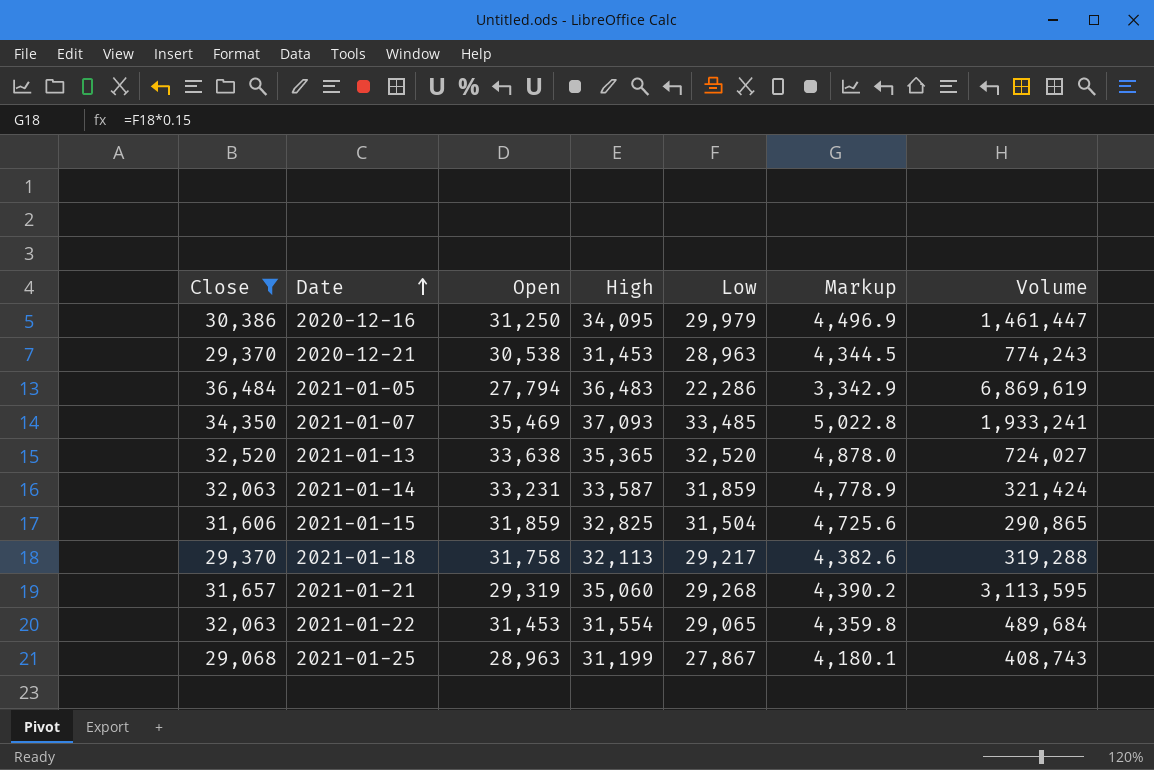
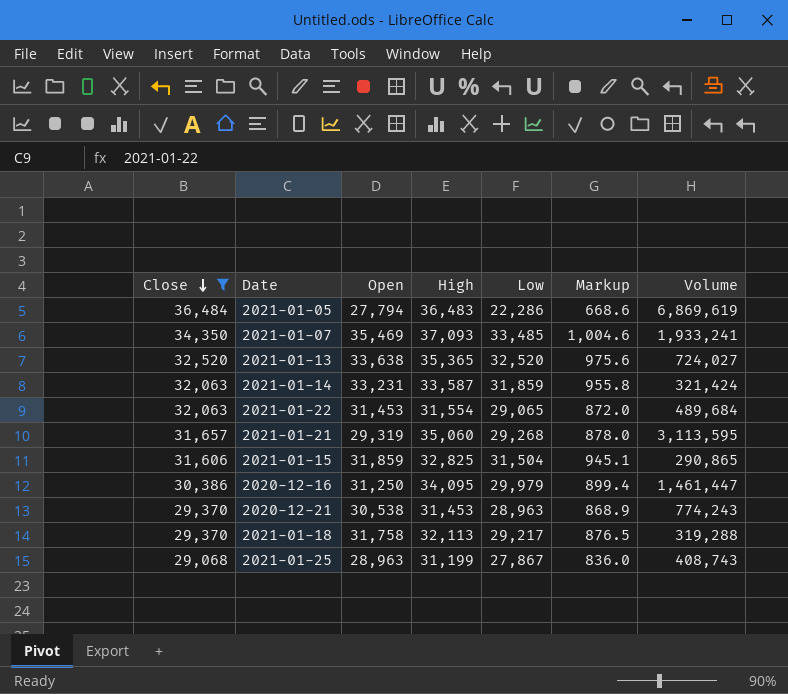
row order: Date ascending -> Close descending
column Markup | formula: [Low] * 0.15 -> [Low] * 0.03

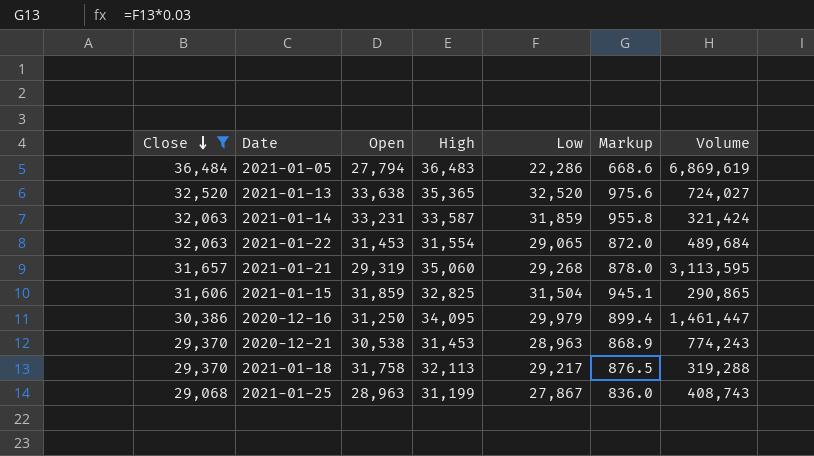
row 2021-01-07: 34,350 | 35,469 | 37,093 | 33,485 | 1,004.6 | 1,933,241 -> none

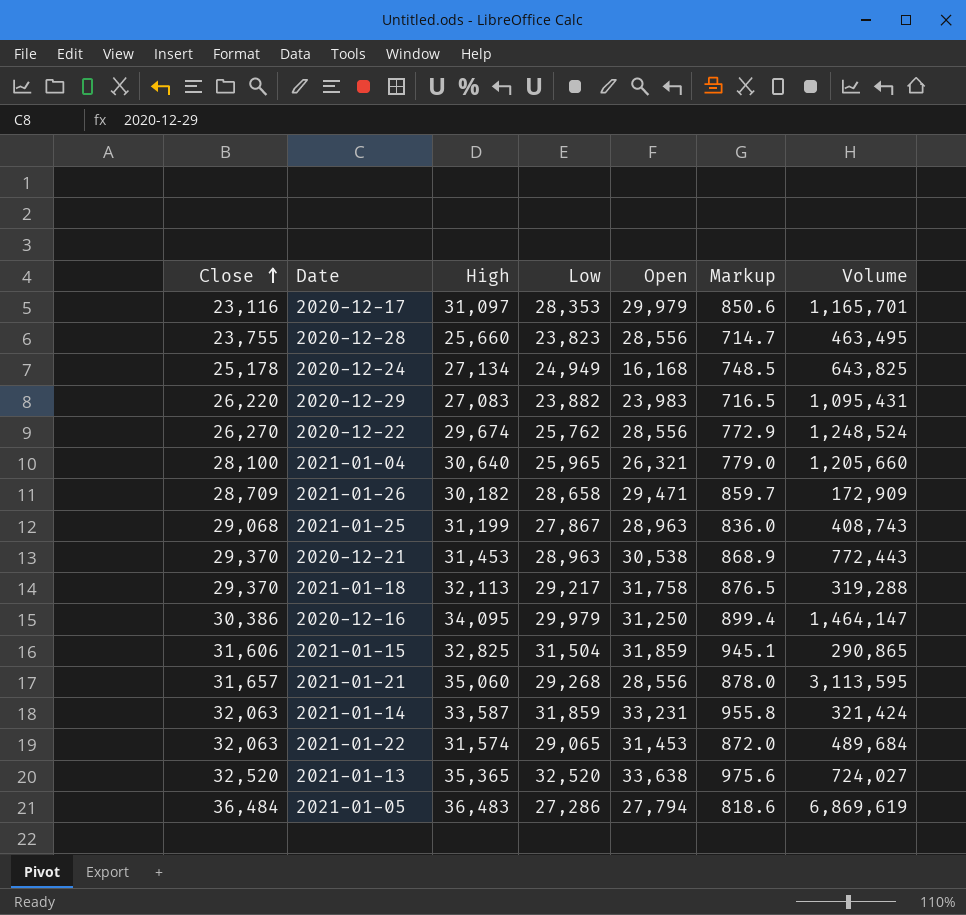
filter: Close >= 29,068 -> none
row order: Close descending -> Close ascending
column Open | position: 3 -> 5
2020-12-21 | Volume: 774,243 -> 772,443
2020-12-16 | Volume: 1,461,447 -> 1,464,147
2021-01-21 | Open: 29,319 -> 28,556
2021-01-22 | High: 31,554 -> 31,574
2021-01-05 | Low: 22,286 -> 27,286
2021-01-05 | Markup: 668.6 -> 818.6

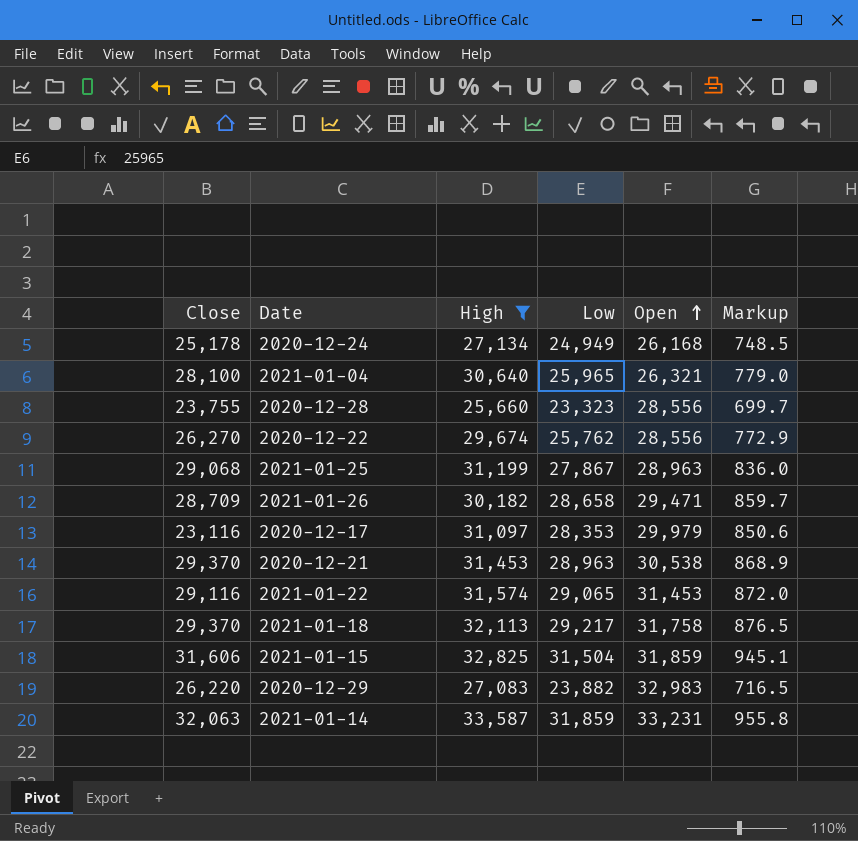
filter: none -> High <= 33,587
row order: Close ascending -> Open ascending
column Volume | position: 7 -> none
2020-12-24 | Open: 16,168 -> 26,168
2020-12-28 | Low: 23,823 -> 23,323
2020-12-28 | Markup: 714.7 -> 699.7
2021-01-22 | Close: 32,063 -> 29,116
2020-12-29 | Open: 23,983 -> 32,983

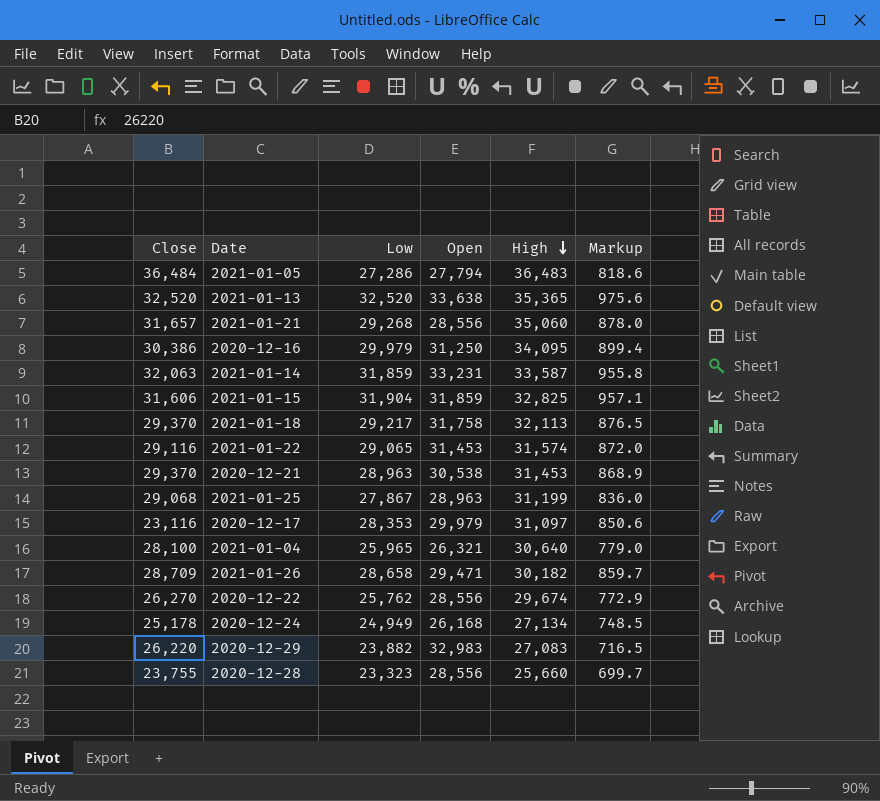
filter: High <= 33,587 -> none
row order: Open ascending -> High descending
column High | position: 3 -> 5
2021-01-15 | Low: 31,504 -> 31,904
2021-01-15 | Markup: 945.1 -> 957.1

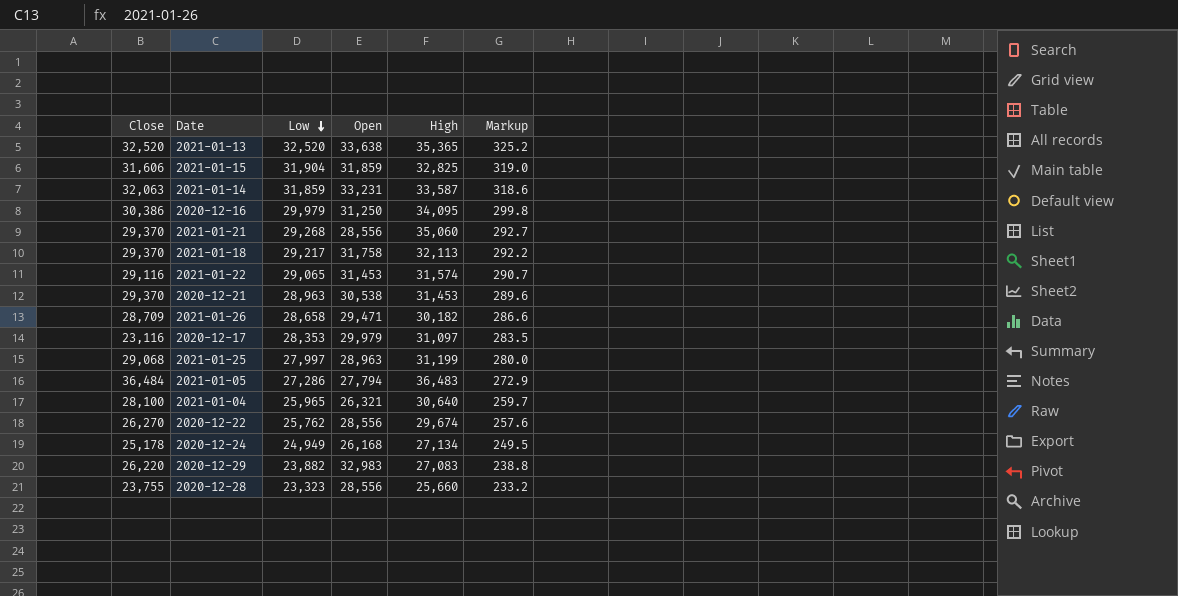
row order: High descending -> Low descending
column Markup | formula: [Low] * 0.03 -> [Low] * 0.01
2021-01-21 | Close: 31,657 -> 29,370
2021-01-25 | Low: 27,867 -> 27,997

